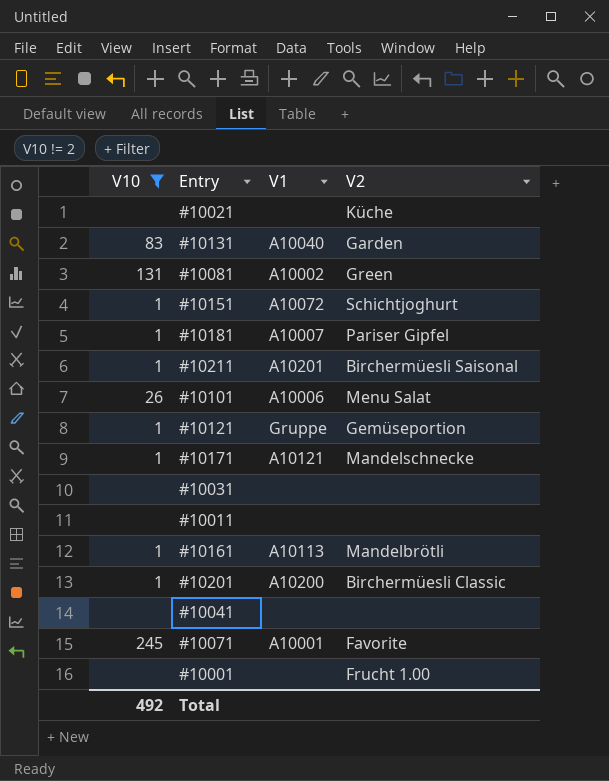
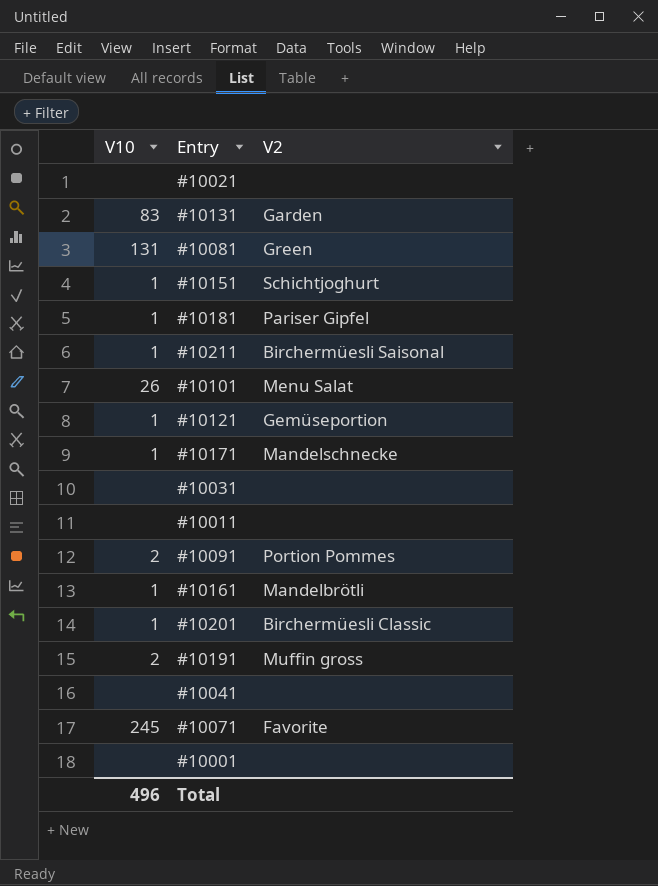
filter: V10 != 2 -> none
column V1 | position: 3 -> none
#10021 | V2: Küche -> none
#10001 | V2: Frucht 1.00 -> none
Total | V10: 492 -> 496

